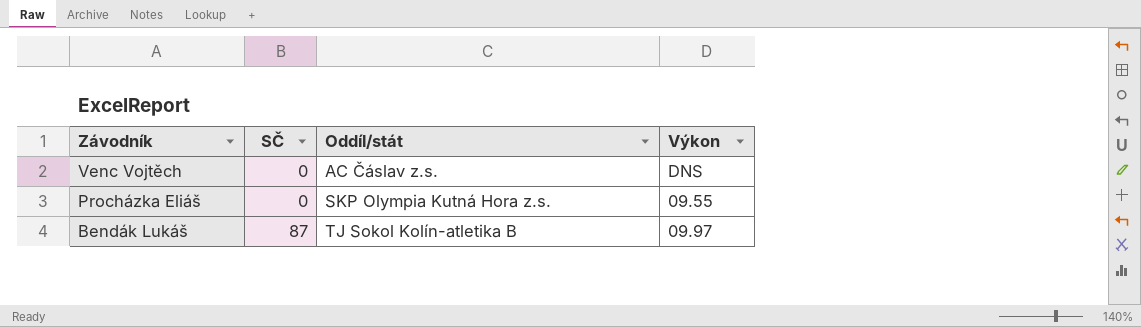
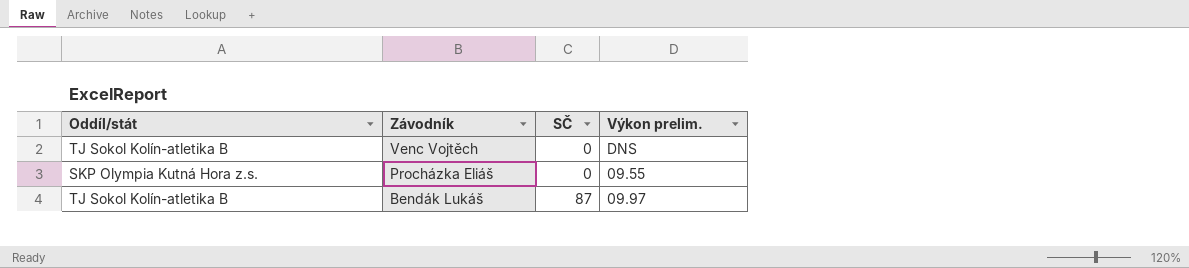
column Oddíl/stát | position: 3 -> 1
column name: Výkon -> Výkon prelim.
Venc Vojtěch | Oddíl/stát: AC Čáslav z.s. -> TJ Sokol Kolín-atletika B

